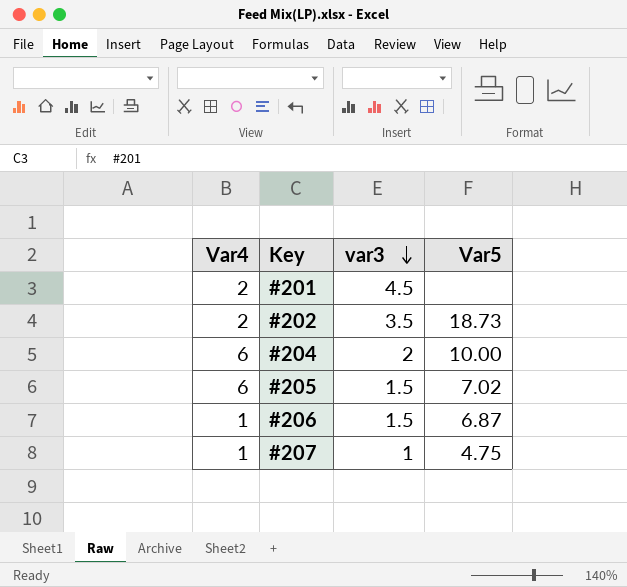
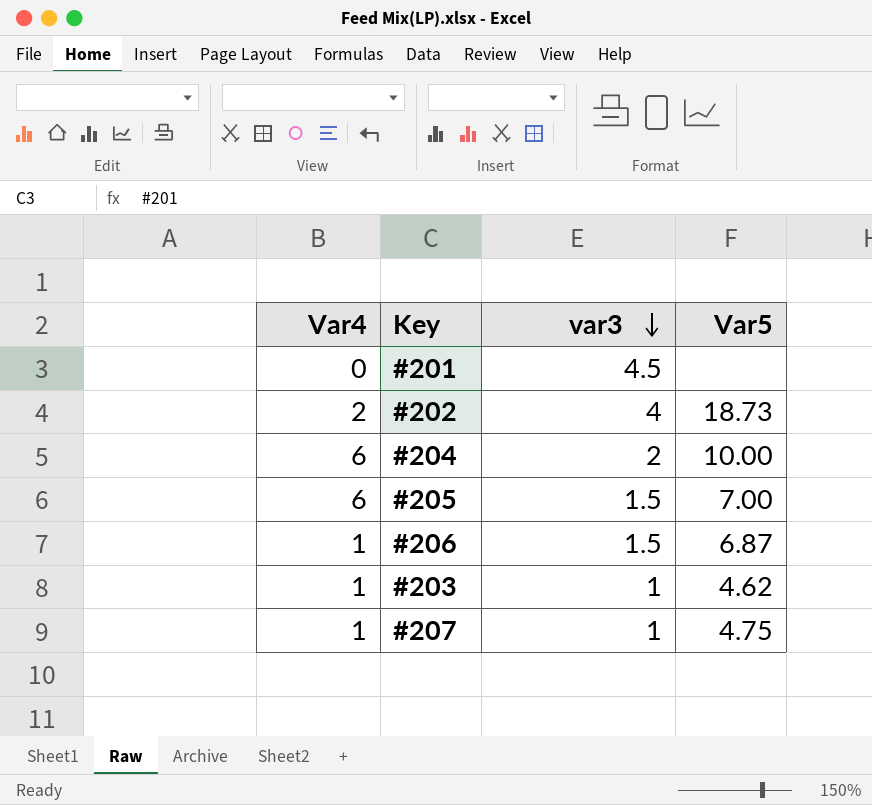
#201 | Var4: 2 -> 0
#202 | var3: 3.5 -> 4
#205 | Var5: 7.02 -> 7.00
row #203: none -> 1 | 1 | 4.62

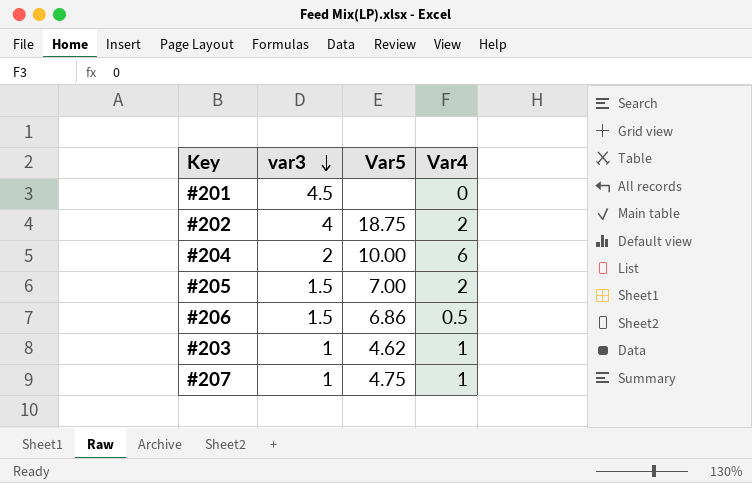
column Var4 | position: 1 -> 4
#202 | Var5: 18.73 -> 18.75
#205 | Var4: 6 -> 2
#206 | Var5: 6.87 -> 6.86
#206 | Var4: 1 -> 0.5

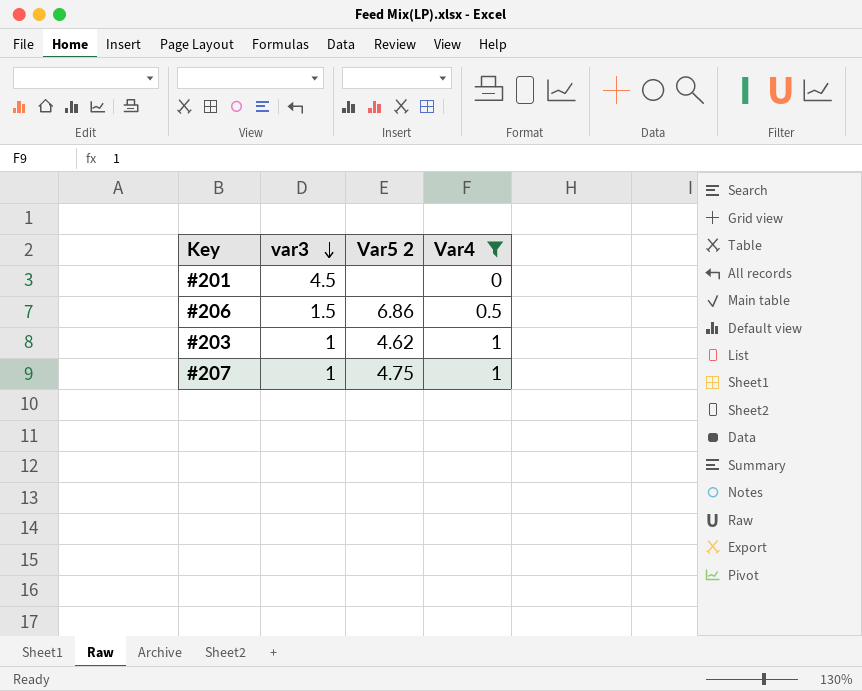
filter: none -> Var4 <= 1
column name: Var5 -> Var5 2

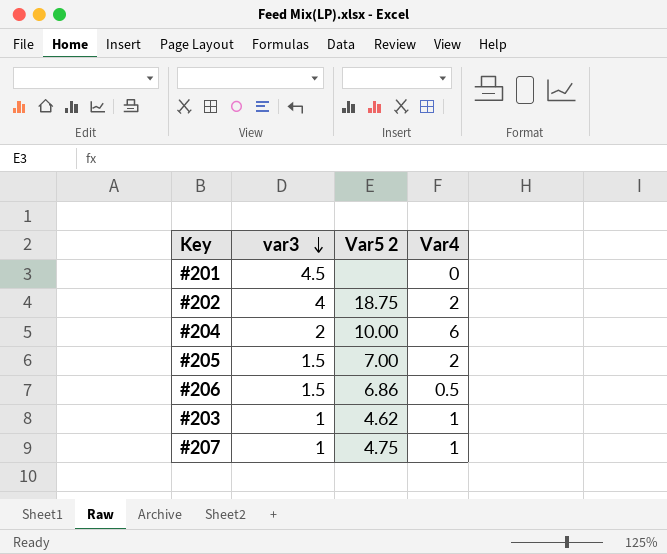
filter: Var4 <= 1 -> none

